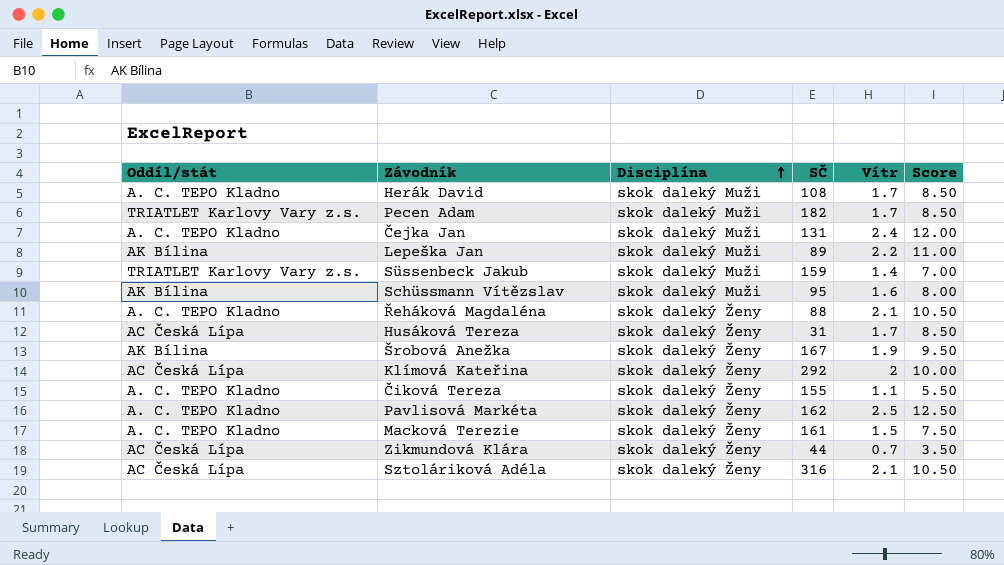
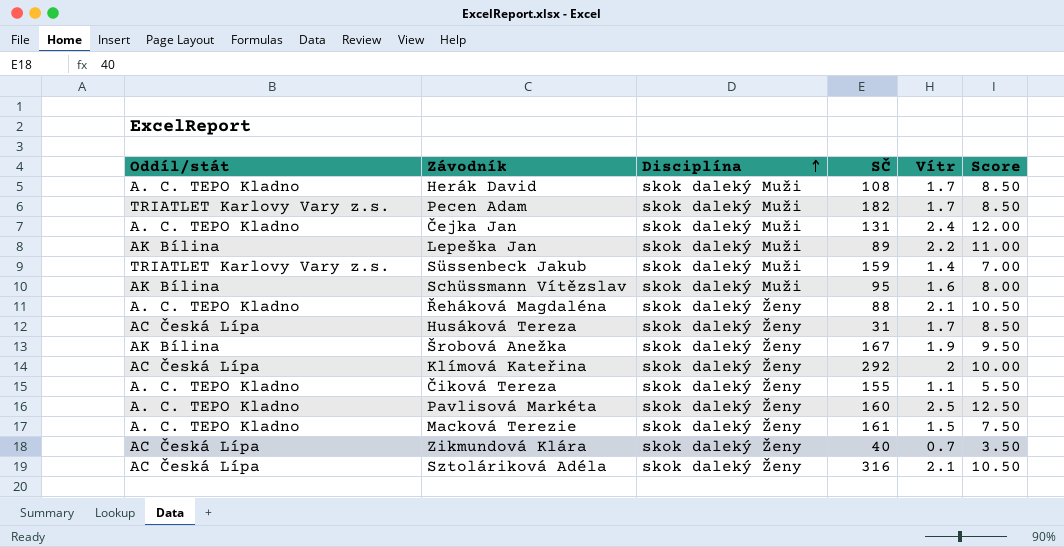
Pavlisová Markéta | SČ: 162 -> 160
Zikmundová Klára | SČ: 44 -> 40

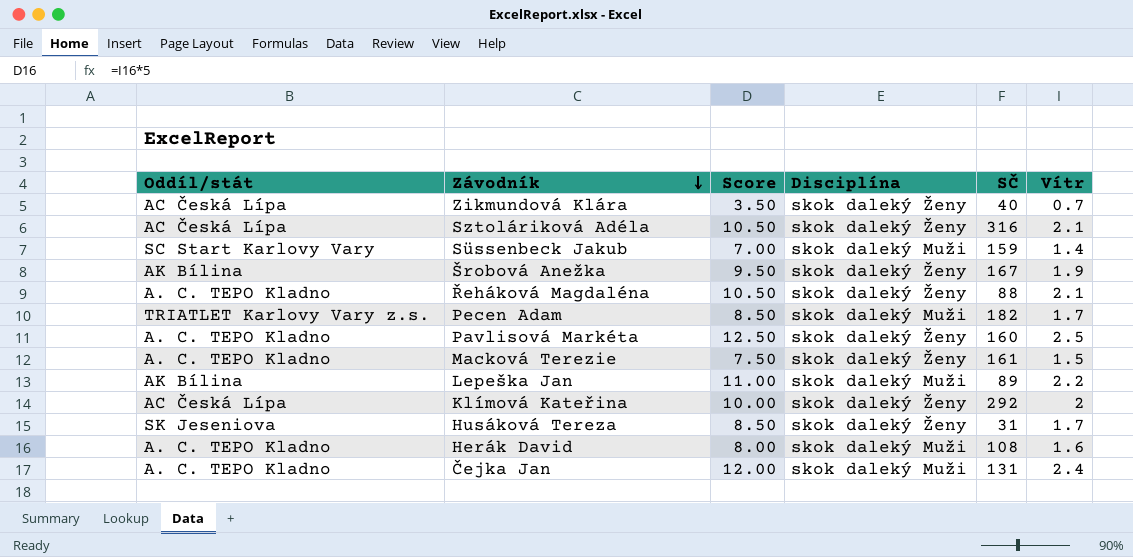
row order: Disciplína ascending -> Závodník descending
column Score | position: 6 -> 3
row Schüssmann Vítězslav: AK Bílina | skok daleký Muži | 95 | 1.6 | 8.00 -> none
row Čiková Tereza: A. C. TEPO Kladno | skok daleký Ženy | 155 | 1.1 | 5.50 -> none
Süssenbeck Jakub | Oddíl/stát: TRIATLET Karlovy Vary z.s. -> SC Start Karlovy Vary
Husáková Tereza | Oddíl/stát: AC Česká Lípa -> SK Jeseniova
Herák David | Score: 8.50 -> 8.00
Herák David | Vítr: 1.7 -> 1.6

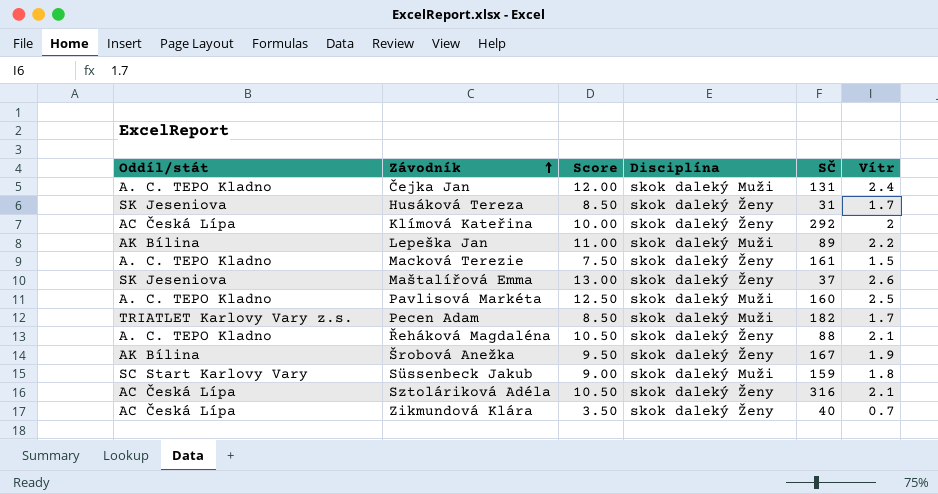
row order: Závodník descending -> Závodník ascending
row Herák David: A. C. TEPO Kladno | 8.00 | skok daleký Muži | 108 | 1.6 -> none
row Maštalířová Emma: none -> SK Jeseniova | 13.00 | skok daleký Ženy | 37 | 2.6
Pavlisová Markéta | Disciplína: skok daleký Ženy -> skok daleký Muži
Süssenbeck Jakub | Score: 7.00 -> 9.00
Süssenbeck Jakub | Vítr: 1.4 -> 1.8

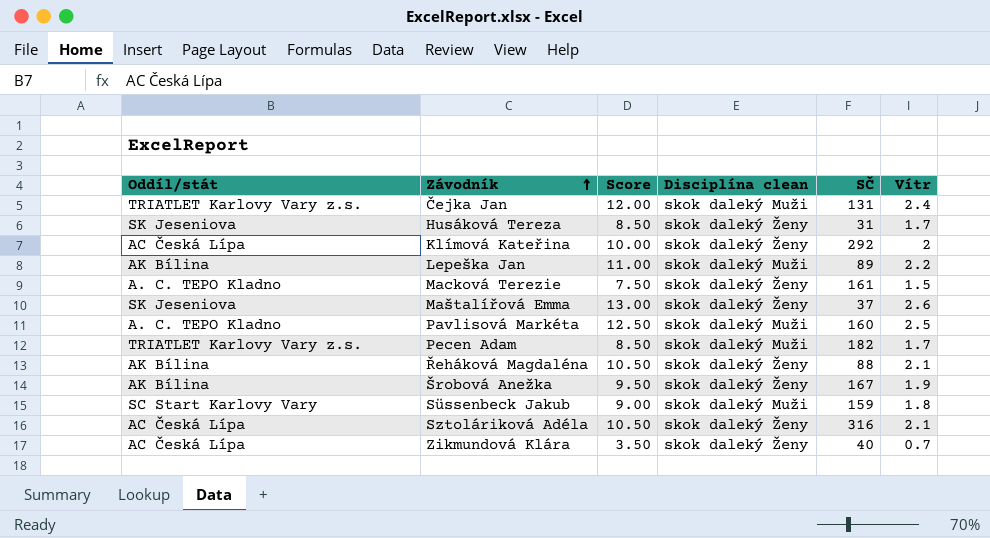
column name: Disciplína -> Disciplína clean
Čejka Jan | Oddíl/stát: A. C. TEPO Kladno -> TRIATLET Karlovy Vary z.s.
Řeháková Magdaléna | Oddíl/stát: A. C. TEPO Kladno -> AK Bílina

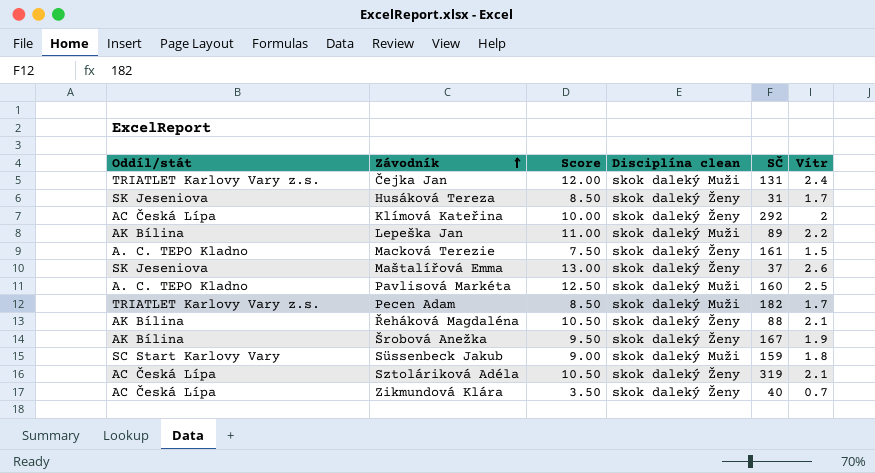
Sztoláriková Adéla | SČ: 316 -> 319

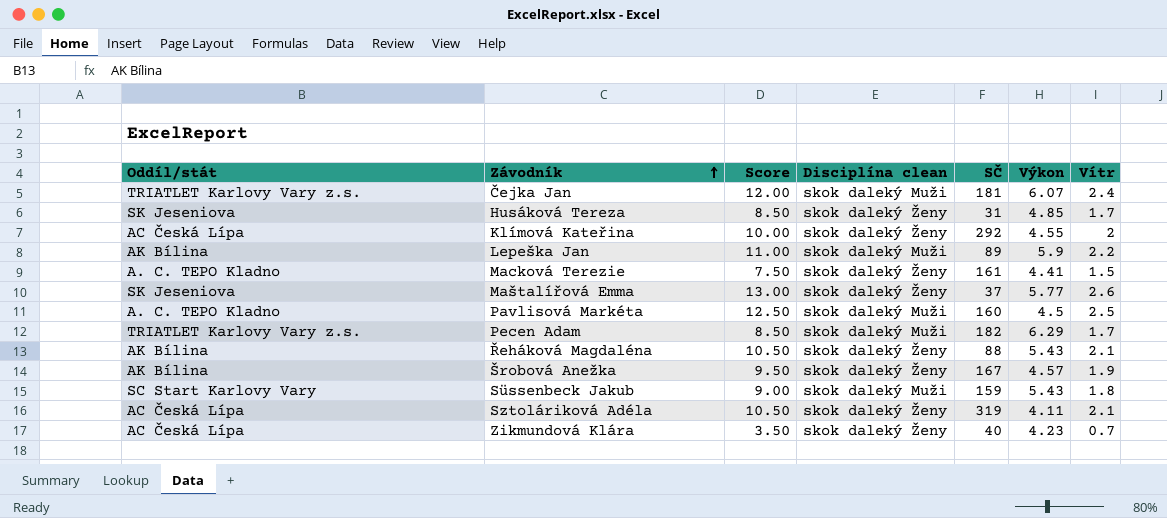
column Výkon | position: none -> 6
Čejka Jan | SČ: 131 -> 181

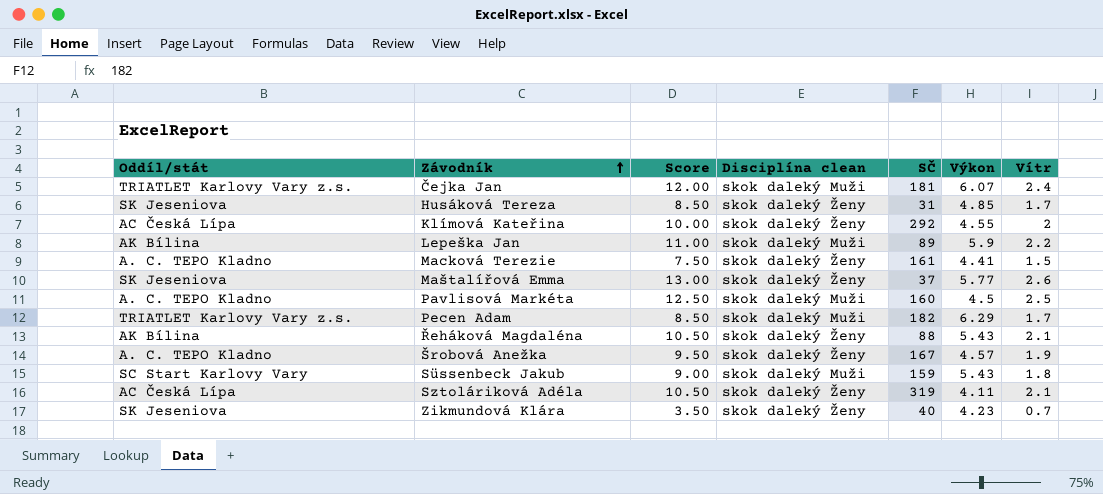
Šrobová Anežka | Oddíl/stát: AK Bílina -> A. C. TEPO Kladno
Zikmundová Klára | Oddíl/stát: AC Česká Lípa -> SK Jeseniova

